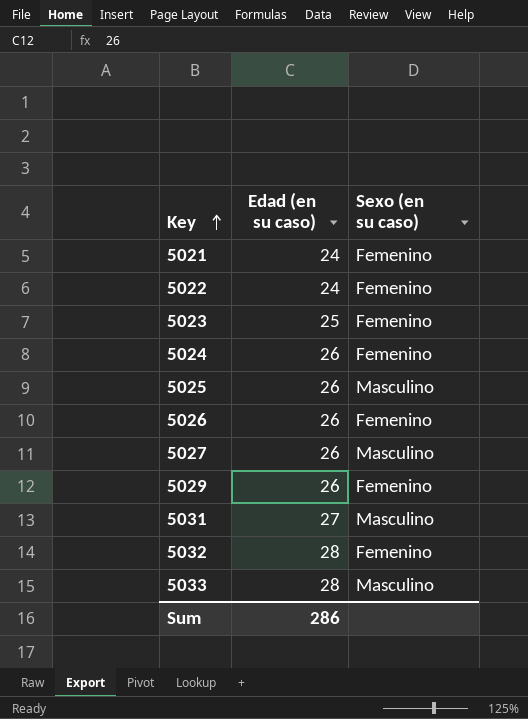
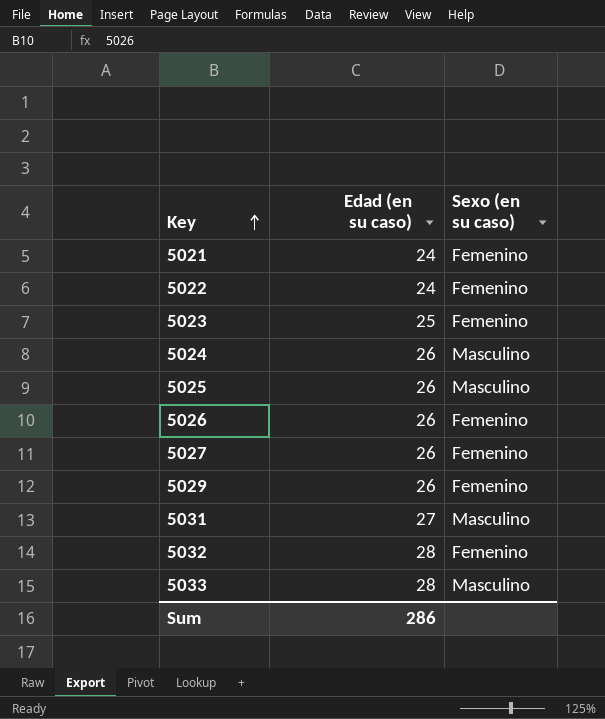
5024 | Sexo (en su caso): Femenino -> Masculino
5027 | Sexo (en su caso): Masculino -> Femenino

